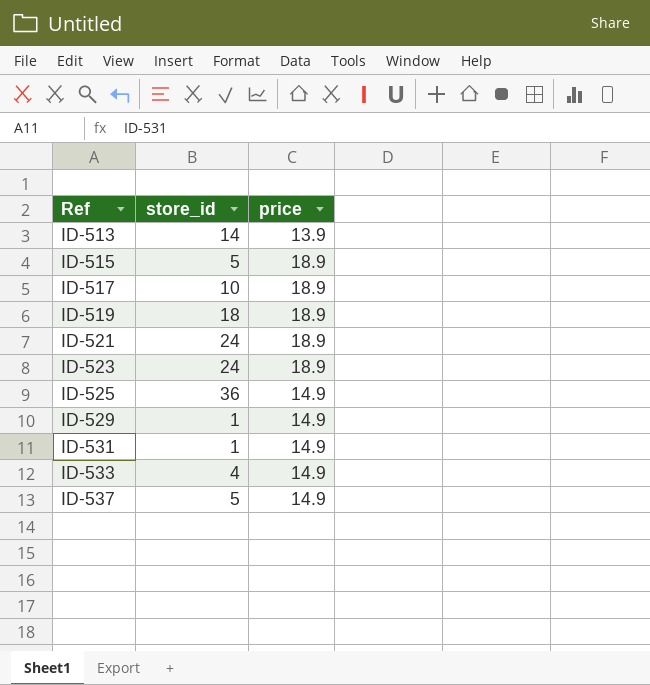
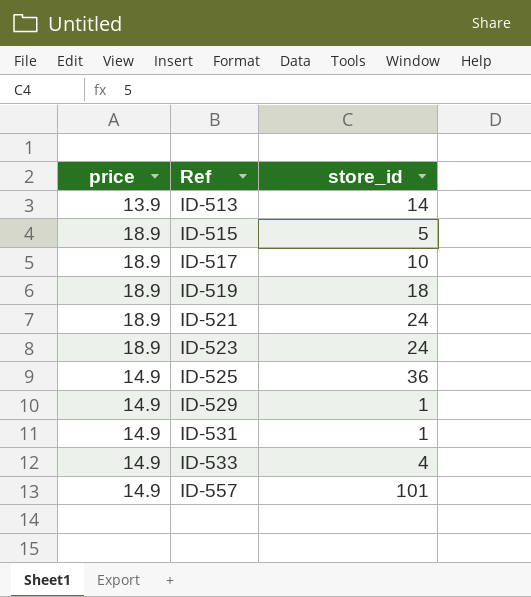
column price | position: 3 -> 1
row ID-537: 5 | 14.9 -> none
row ID-557: none -> 14.9 | 101

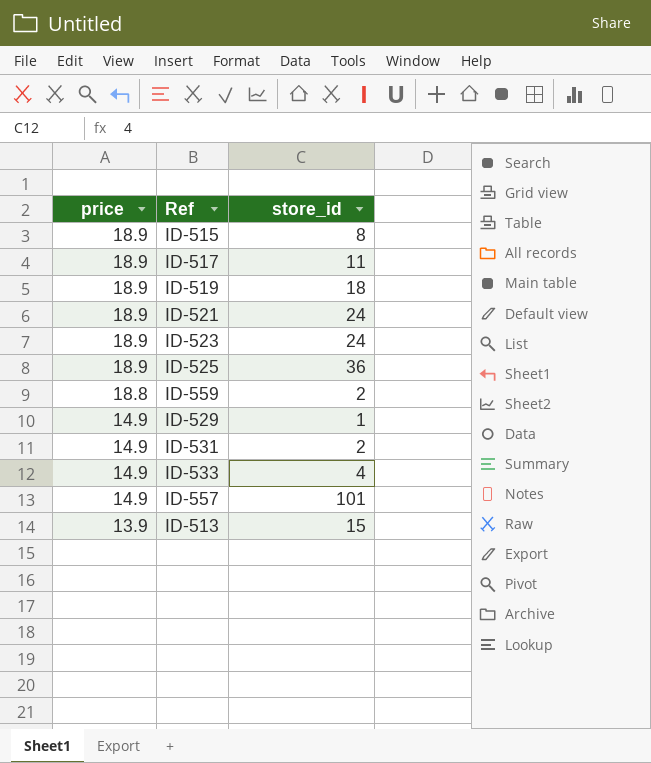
row order: Ref ascending -> price descending
ID-515 | store_id: 5 -> 8
ID-517 | store_id: 10 -> 11
ID-525 | price: 14.9 -> 18.9
row ID-559: none -> 18.8 | 2
ID-531 | store_id: 1 -> 2
ID-513 | store_id: 14 -> 15

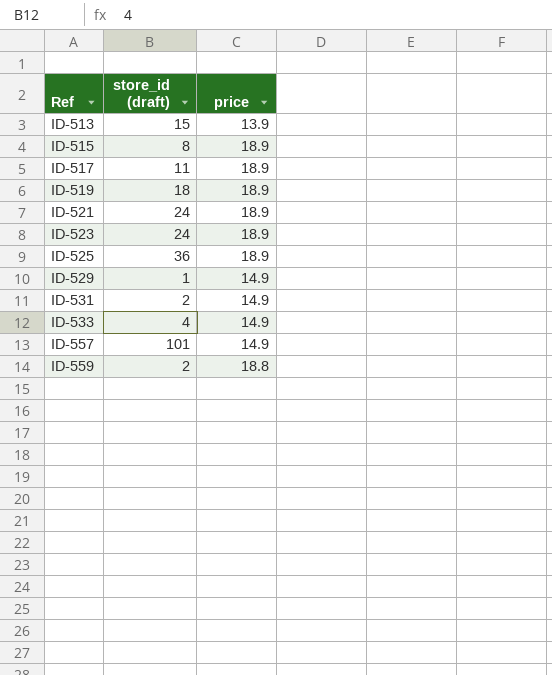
row order: price descending -> Ref ascending
column name: store_id -> store_id (draft)
column price | position: 1 -> 3

